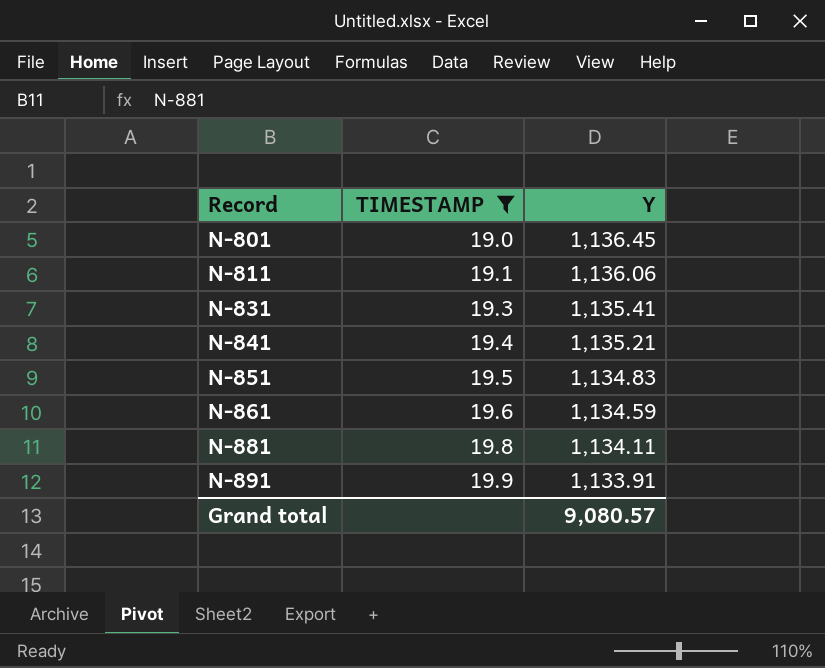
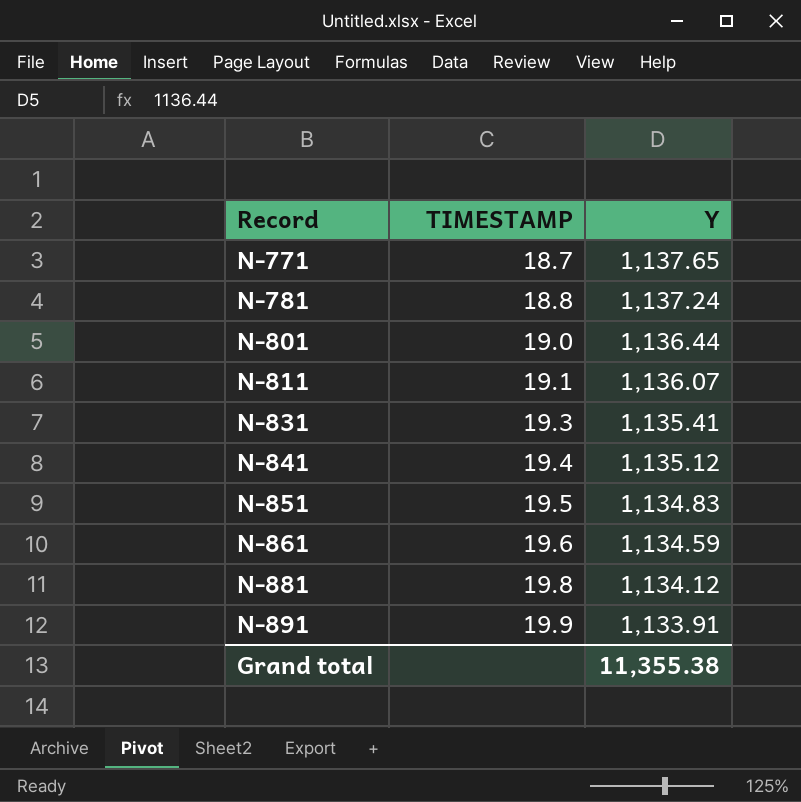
filter: TIMESTAMP >= 19.0 -> none
N-801 | Y: 1,136.45 -> 1,136.44
N-811 | Y: 1,136.06 -> 1,136.07
N-841 | Y: 1,135.21 -> 1,135.12
N-881 | Y: 1,134.11 -> 1,134.12
Grand total | Y: 9,080.57 -> 11,355.38

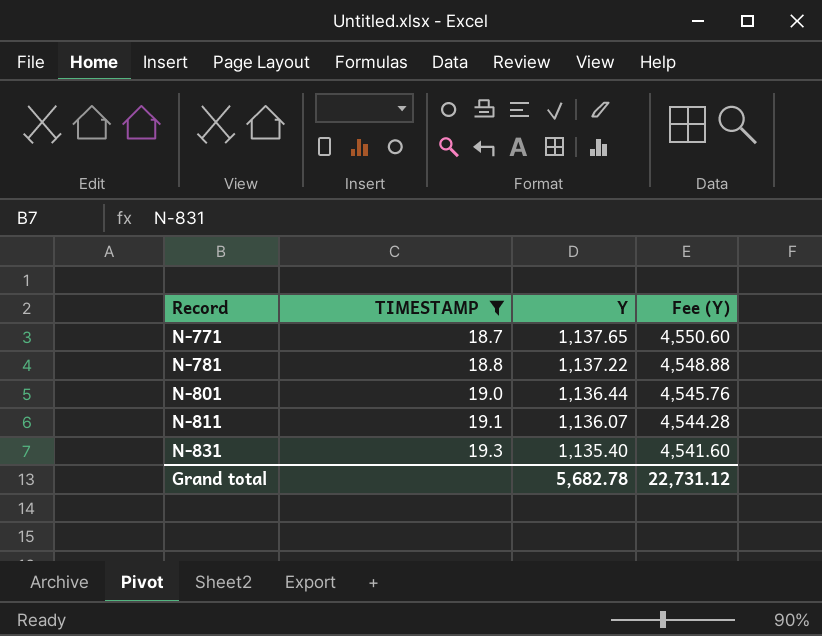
filter: none -> TIMESTAMP <= 19.3
column Fee (Y) | formula: none -> [Y] * 4
N-781 | Y: 1,137.24 -> 1,137.22
N-831 | Y: 1,135.41 -> 1,135.40
Grand total | Y: 11,355.38 -> 5,682.78

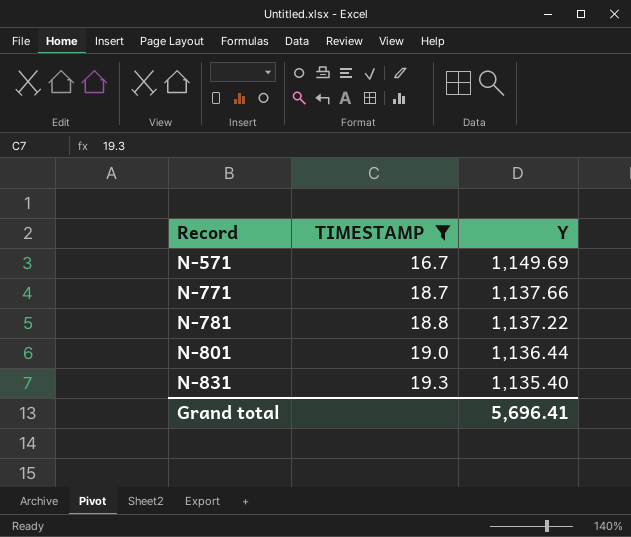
column Fee (Y) | formula: [Y] * 4 -> none
row N-811: 19.1 | 1,136.07 | 4,544.28 -> none
row N-571: none -> 16.7 | 1,149.69
N-771 | Y: 1,137.65 -> 1,137.66
Grand total | Y: 5,682.78 -> 5,696.41

